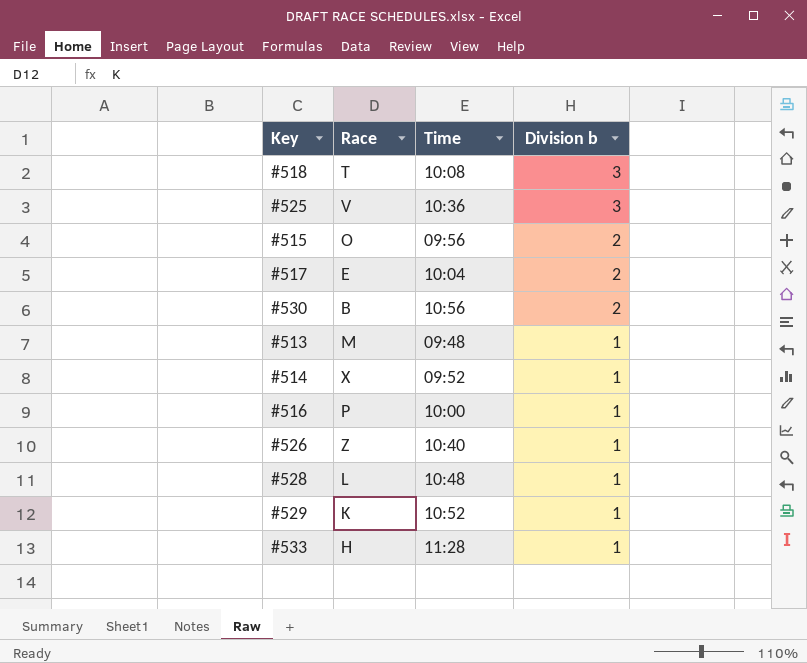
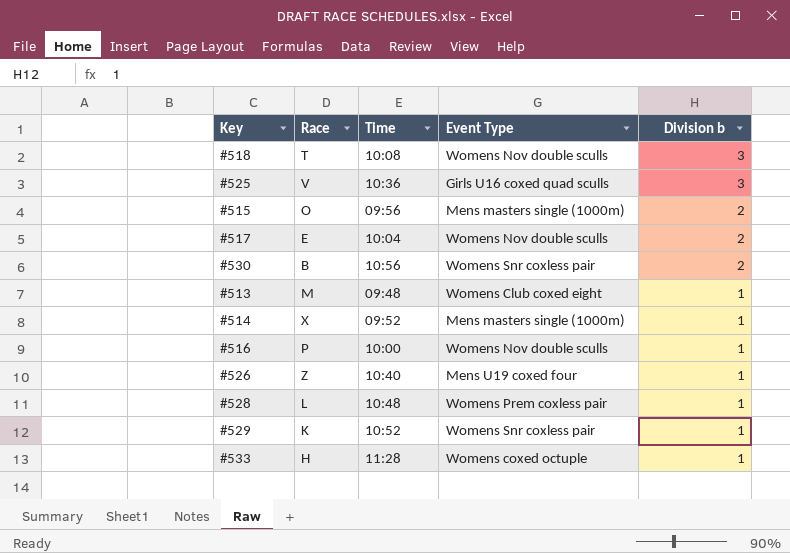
column Event Type | position: none -> 4

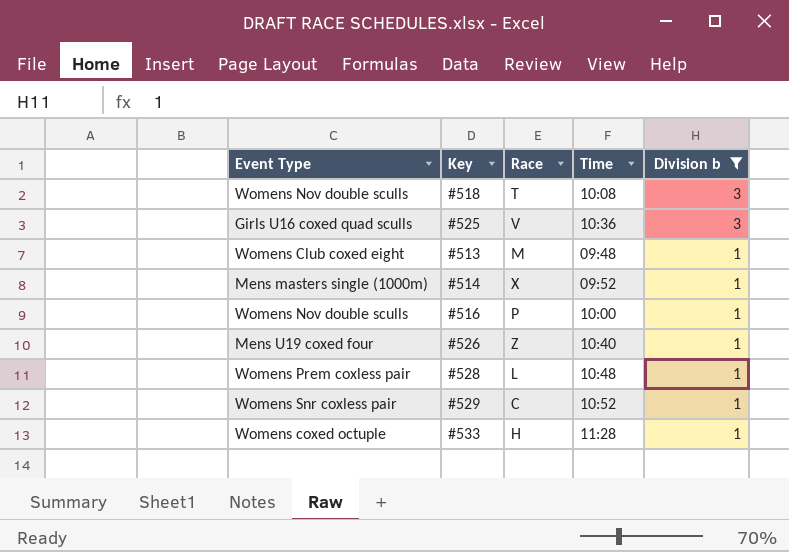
filter: none -> Division b != 2
column Event Type | position: 4 -> 1
#529 | Race: K -> C

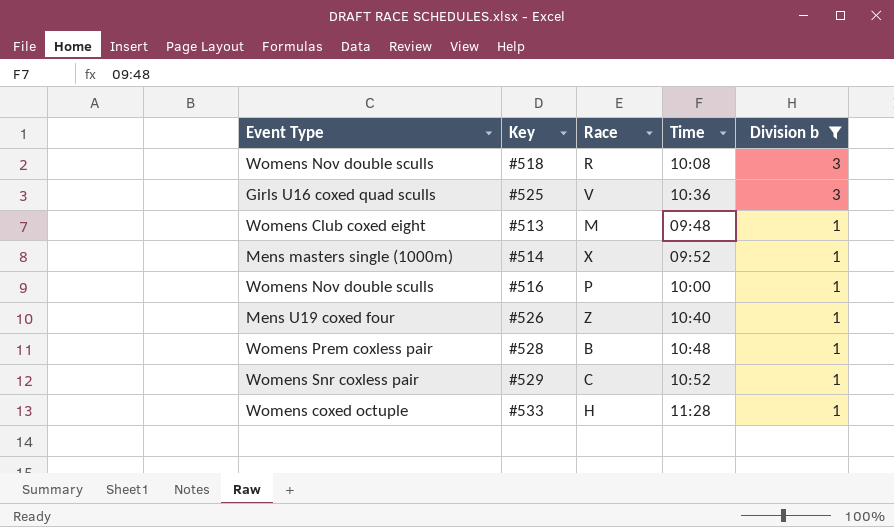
#518 | Race: T -> R
#528 | Race: L -> B

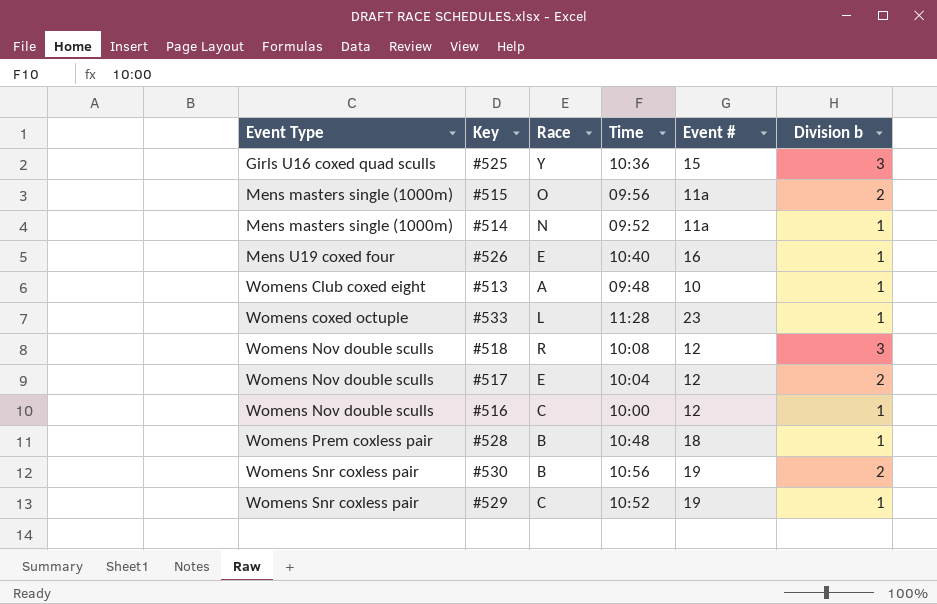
filter: Division b != 2 -> none
row order: Division b descending -> Event Type ascending
column Event # | position: none -> 5
#525 | Race: V -> Y
#514 | Race: X -> N
#526 | Race: Z -> E
#513 | Race: M -> A
#533 | Race: H -> L
#516 | Race: P -> C

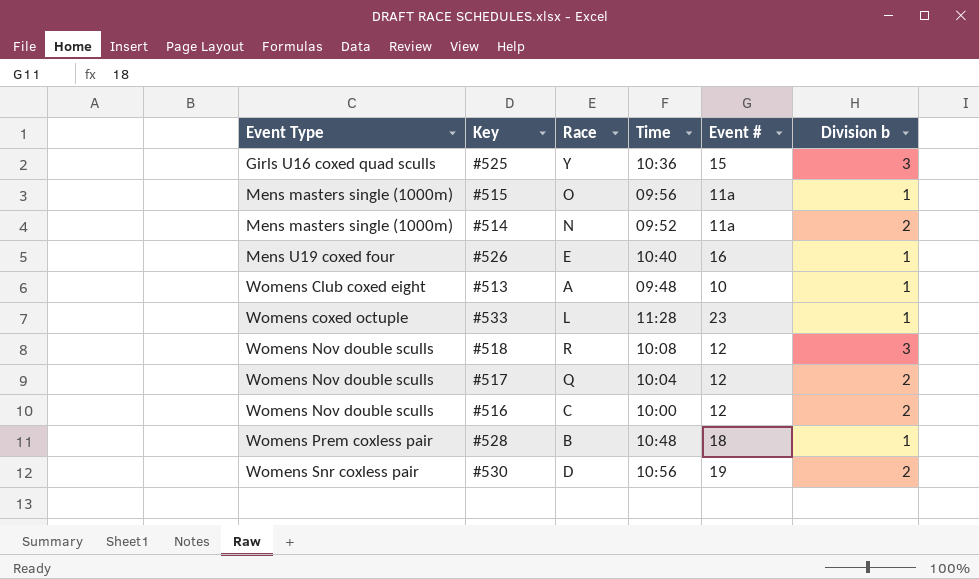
row #529: Womens Snr coxless pair | C | 10:52 | 19 | 1 -> none
#515 | Division b: 2 -> 1
#514 | Division b: 1 -> 2
#517 | Race: E -> Q
#516 | Division b: 1 -> 2
#530 | Race: B -> D

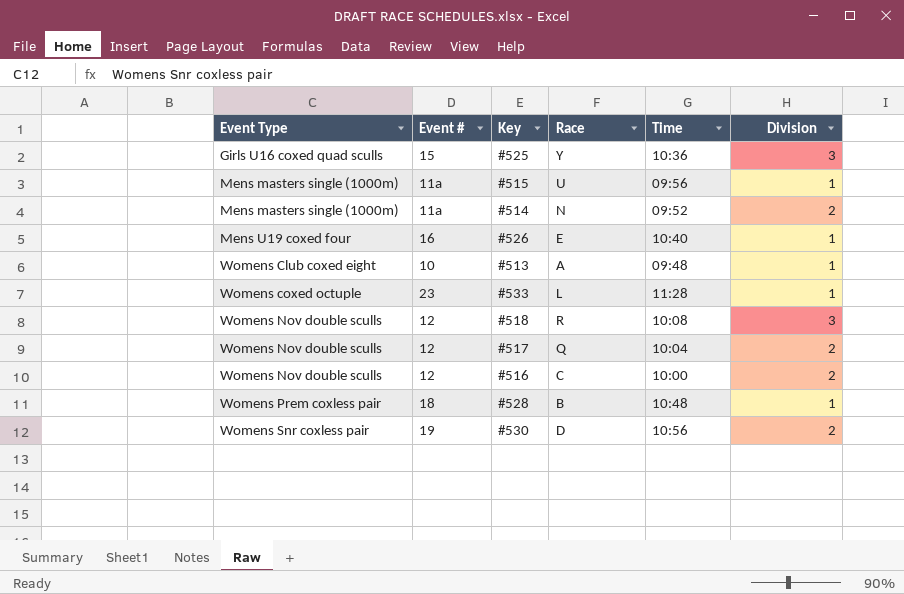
column Event # | position: 5 -> 2
column name: Division b -> Division
#515 | Race: O -> U

